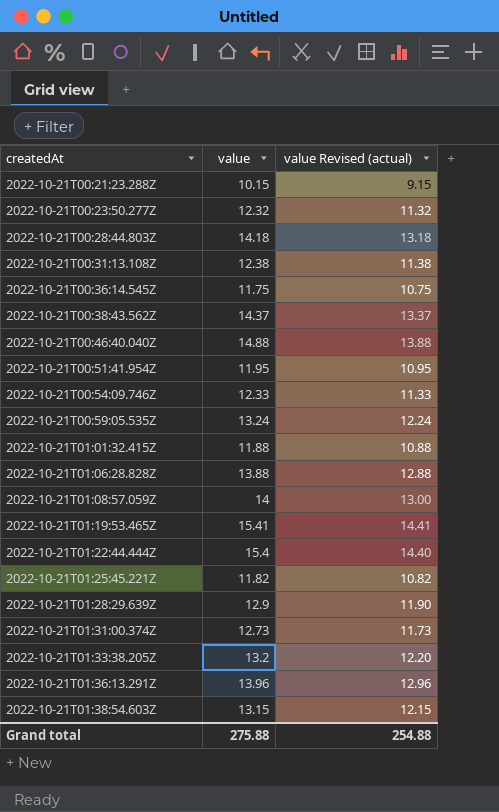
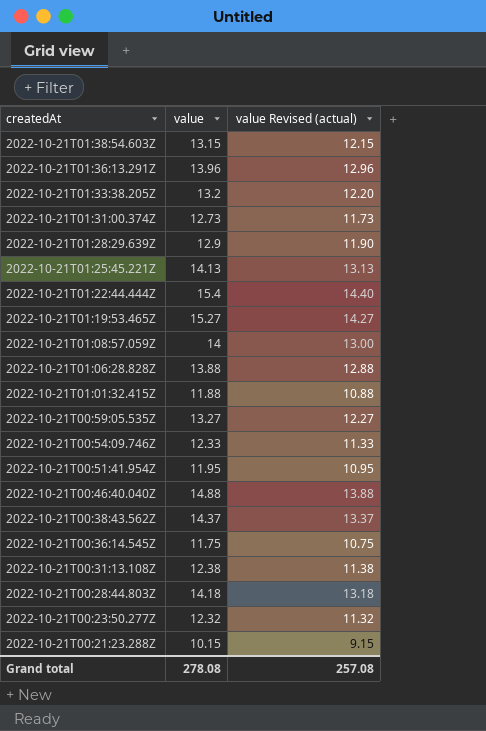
row order: createdAt ascending -> createdAt descending
2022-10-21T01:25:45.221Z | value: 11.82 -> 14.13
2022-10-21T01:25:45.221Z | value Revised (actual): 10.82 -> 13.13
2022-10-21T01:19:53.465Z | value: 15.41 -> 15.27
2022-10-21T01:19:53.465Z | value Revised (actual): 14.41 -> 14.27
2022-10-21T00:59:05.535Z | value: 13.24 -> 13.27
2022-10-21T00:59:05.535Z | value Revised (actual): 12.24 -> 12.27
Grand total | value: 275.88 -> 278.08
Grand total | value Revised (actual): 254.88 -> 257.08

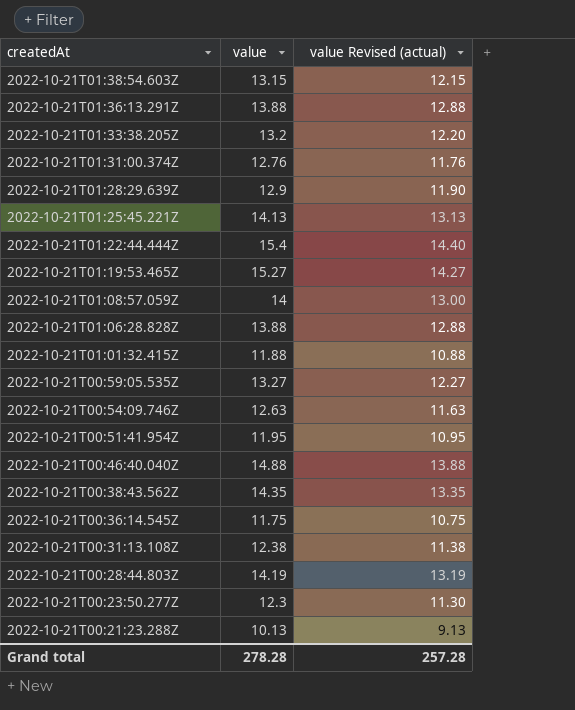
2022-10-21T01:36:13.291Z | value: 13.96 -> 13.88
2022-10-21T01:36:13.291Z | value Revised (actual): 12.96 -> 12.88
2022-10-21T01:31:00.374Z | value: 12.73 -> 12.76
2022-10-21T01:31:00.374Z | value Revised (actual): 11.73 -> 11.76
2022-10-21T00:54:09.746Z | value: 12.33 -> 12.63
2022-10-21T00:54:09.746Z | value Revised (actual): 11.33 -> 11.63
2022-10-21T00:38:43.562Z | value: 14.37 -> 14.35
2022-10-21T00:38:43.562Z | value Revised (actual): 13.37 -> 13.35
2022-10-21T00:28:44.803Z | value: 14.18 -> 14.19
2022-10-21T00:28:44.803Z | value Revised (actual): 13.18 -> 13.19
2022-10-21T00:23:50.277Z | value: 12.32 -> 12.3
2022-10-21T00:23:50.277Z | value Revised (actual): 11.32 -> 11.30
2022-10-21T00:21:23.288Z | value: 10.15 -> 10.13
2022-10-21T00:21:23.288Z | value Revised (actual): 9.15 -> 9.13
Grand total | value: 278.08 -> 278.28
Grand total | value Revised (actual): 257.08 -> 257.28

